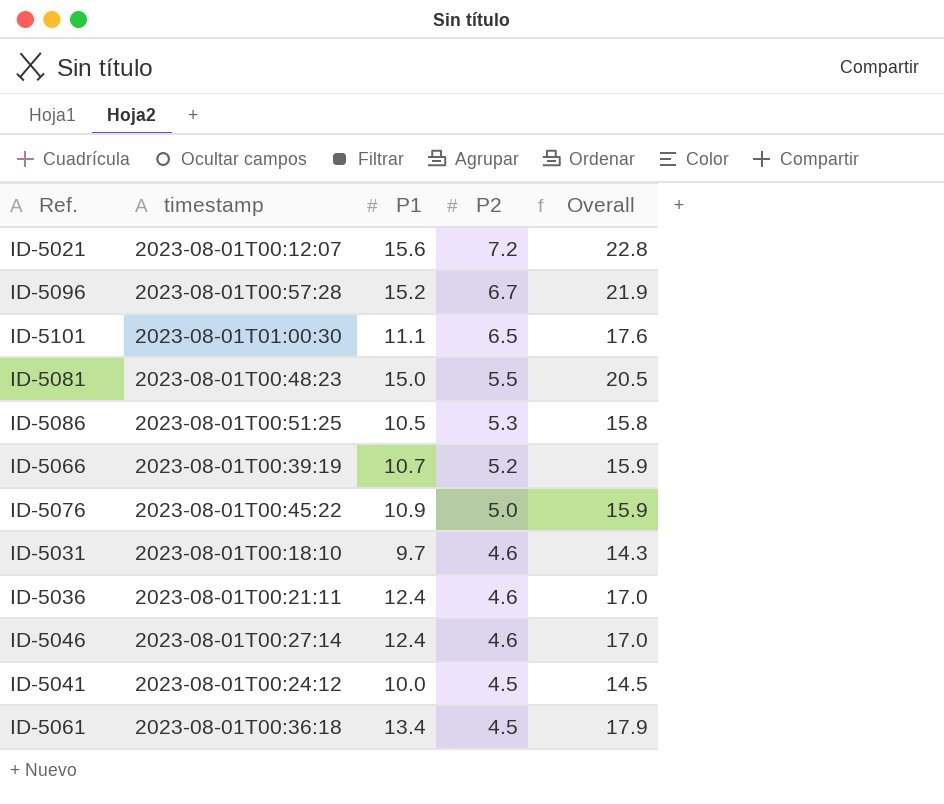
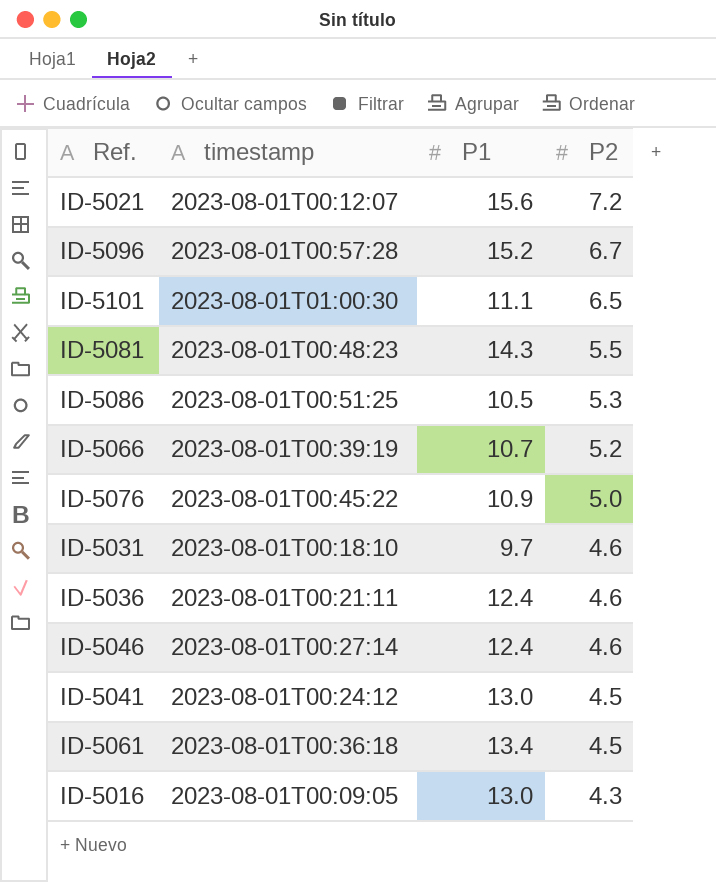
column Overall | formula: [P1] + [P2] -> none
ID-5081 | P1: 15.0 -> 14.3
ID-5041 | P1: 10.0 -> 13.0
row ID-5016: none -> 2023-08-01T00:09:05 | 13.0 | 4.3

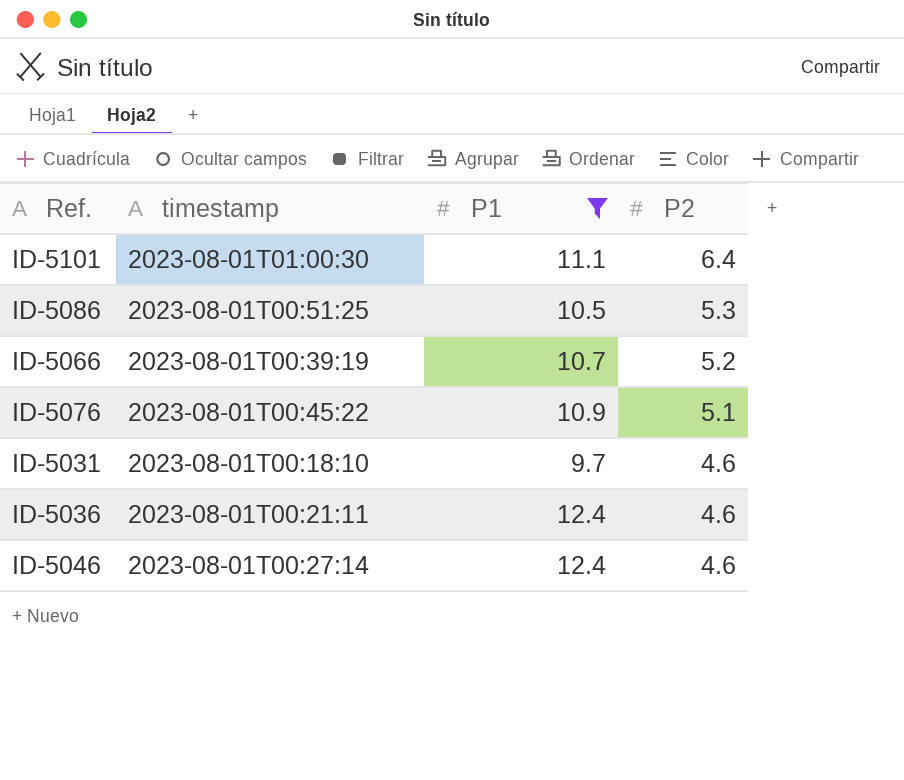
filter: none -> P1 <= 12.4
ID-5101 | P2: 6.5 -> 6.4
ID-5076 | P2: 5.0 -> 5.1

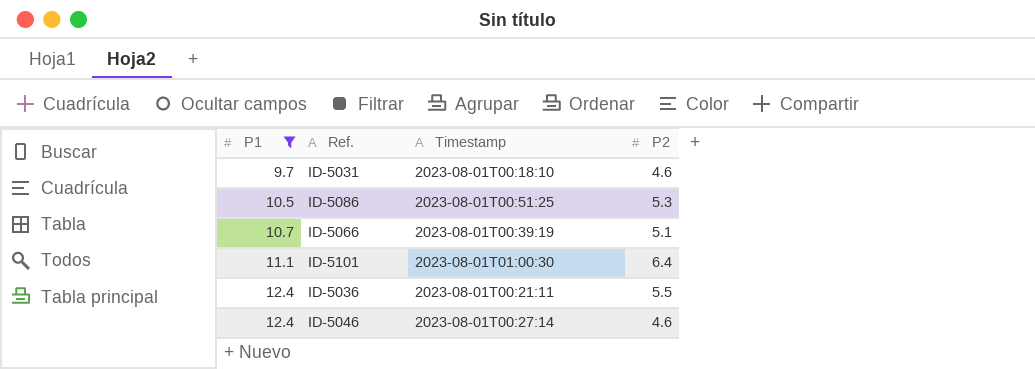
row order: P2 descending -> P1 ascending
column P1 | position: 3 -> 1
column name: timestamp -> Timestamp
row ID-5076: 2023-08-01T00:45:22 | 10.9 | 5.1 -> none
ID-5066 | P2: 5.2 -> 5.1
ID-5036 | P2: 4.6 -> 5.5

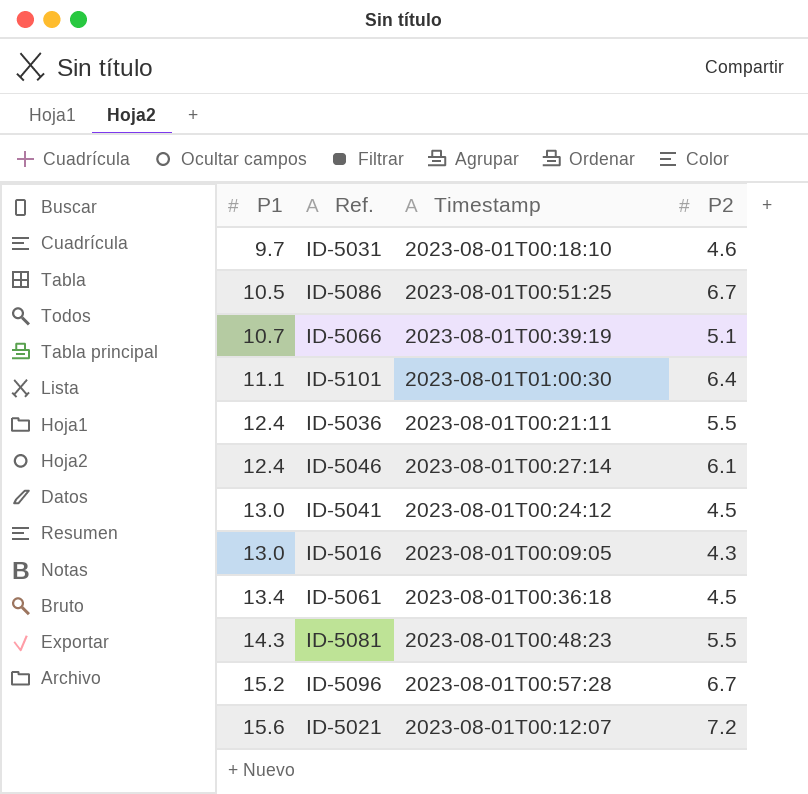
filter: P1 <= 12.4 -> none
ID-5086 | P2: 5.3 -> 6.7
ID-5046 | P2: 4.6 -> 6.1

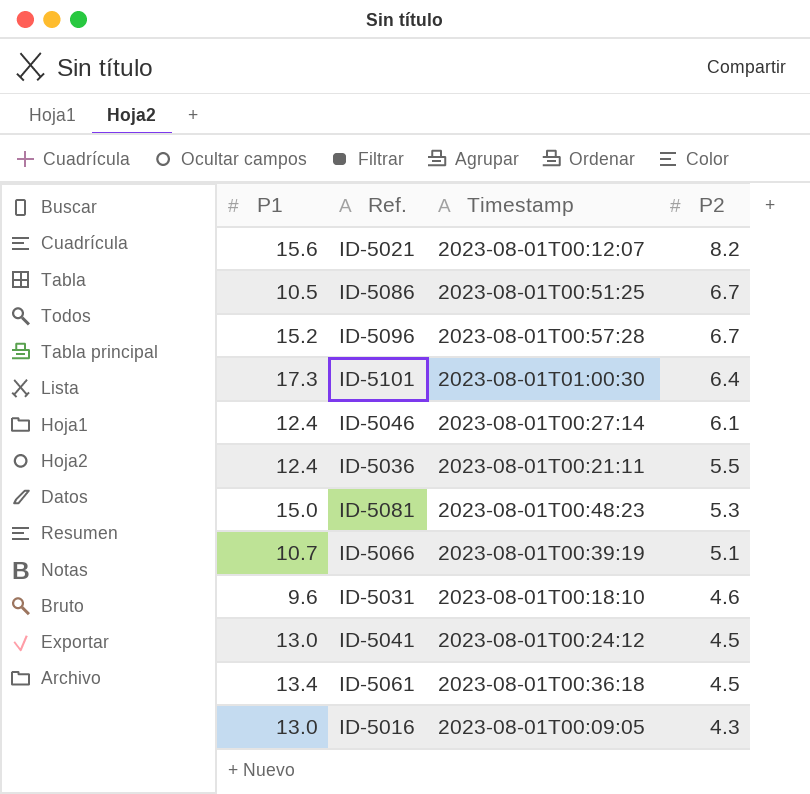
row order: P1 ascending -> P2 descending
ID-5021 | P2: 7.2 -> 8.2
ID-5101 | P1: 11.1 -> 17.3
ID-5081 | P1: 14.3 -> 15.0
ID-5081 | P2: 5.5 -> 5.3
ID-5031 | P1: 9.7 -> 9.6

